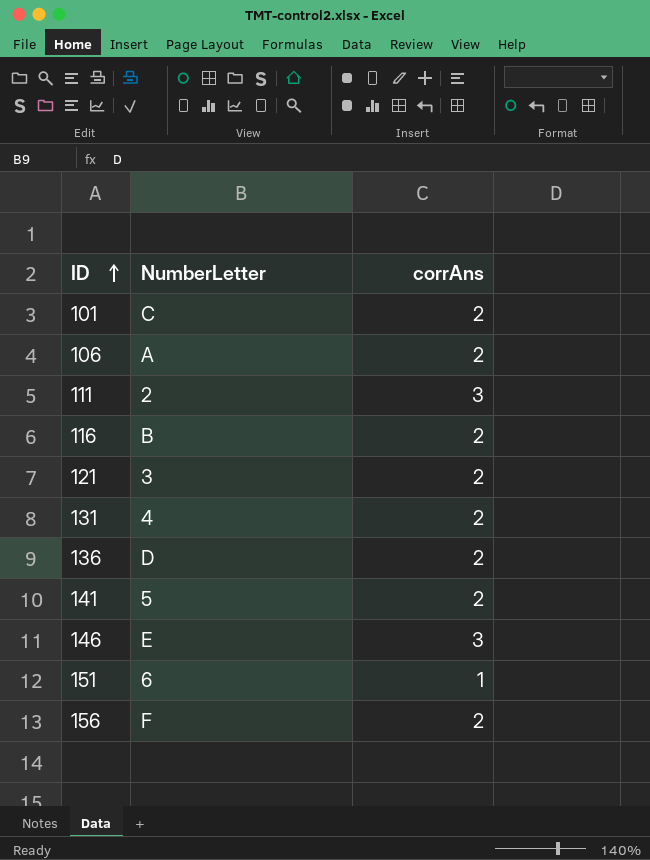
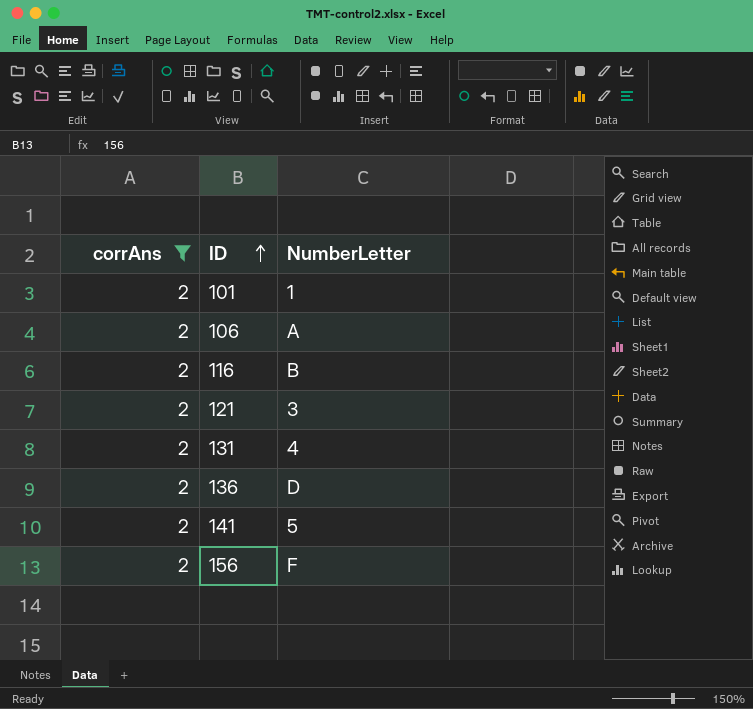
filter: none -> corrAns = 2
column corrAns | position: 3 -> 1
101 | NumberLetter: C -> 1

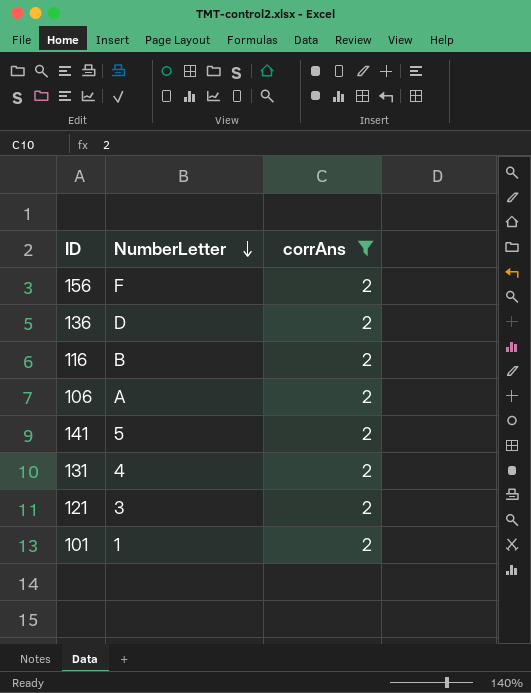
row order: ID ascending -> NumberLetter descending
column corrAns | position: 1 -> 3

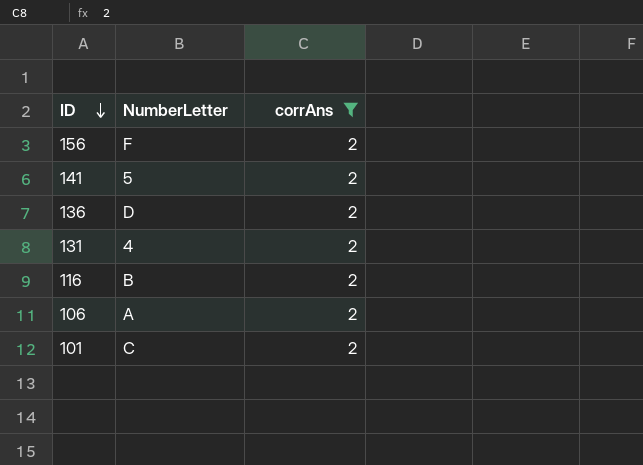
row order: NumberLetter descending -> ID descending
row 121: 3 | 2 -> none
101 | NumberLetter: 1 -> C

